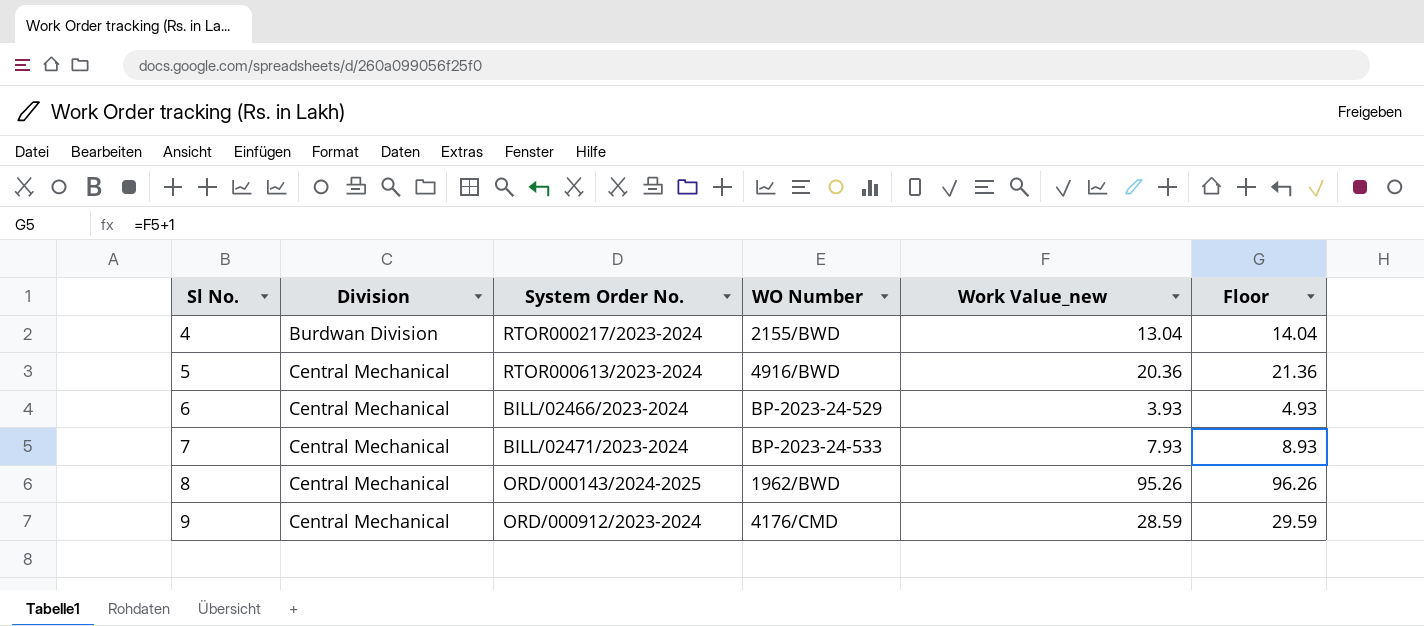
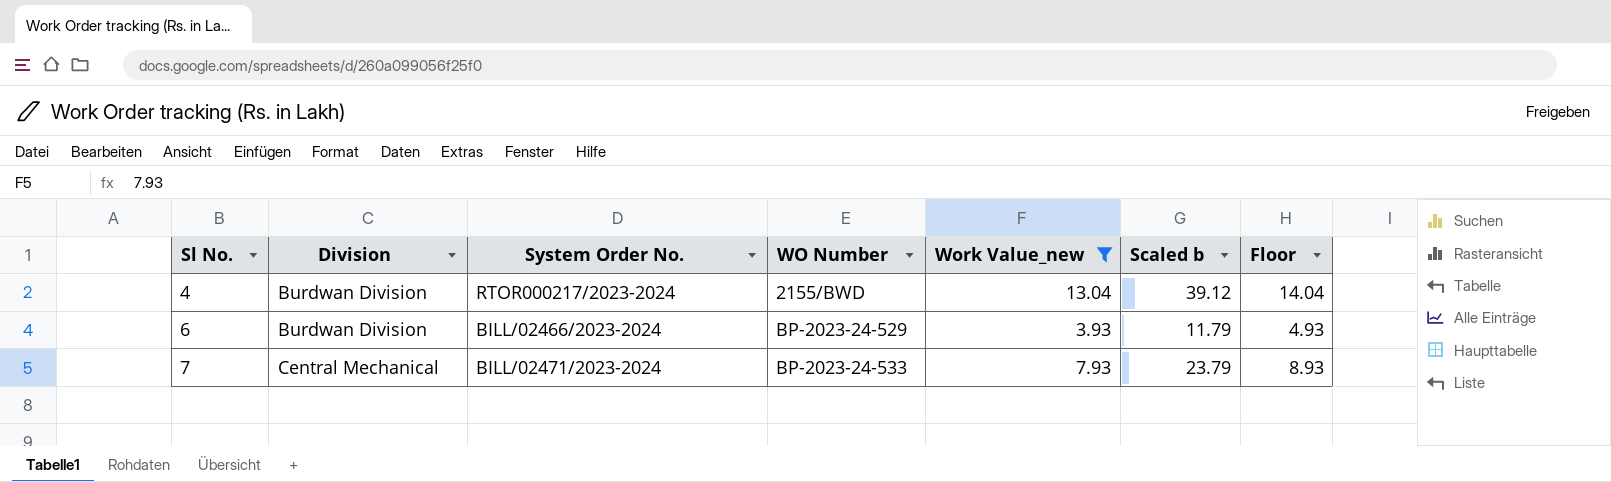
filter: none -> Work Value_new <= 13.04
column Scaled b | formula: none -> [Work Value_new] * 3
6 | Division: Central Mechanical -> Burdwan Division

